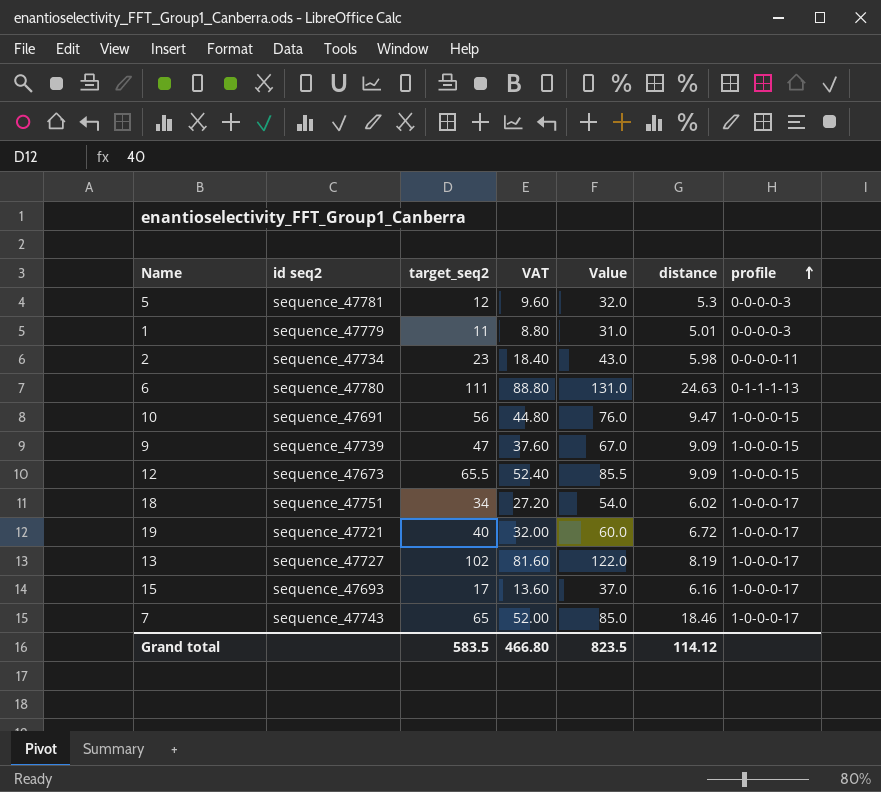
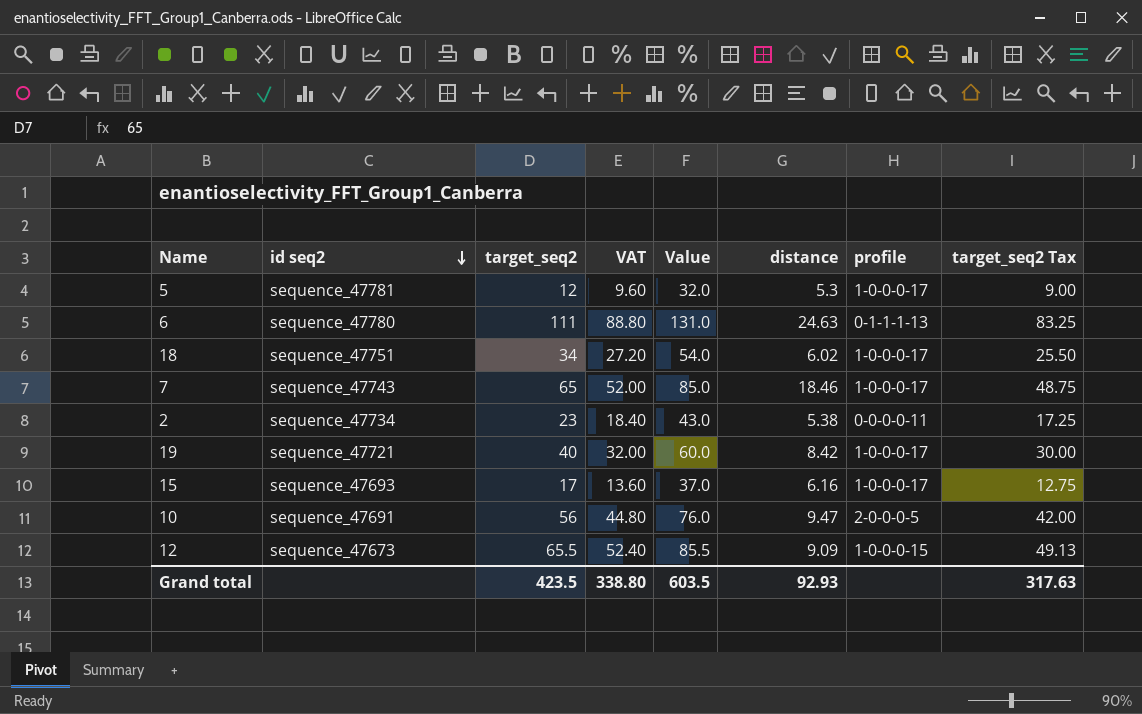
row order: profile ascending -> id seq2 descending
column target_seq2 Tax | formula: none -> [target_seq2] * 0.75
row 1: sequence_47779 | 11 | 8.80 | 31.0 | 5.01 | 0-0-0-0-3 -> none
row 9: sequence_47739 | 47 | 37.60 | 67.0 | 9.09 | 1-0-0-0-15 -> none
row 13: sequence_47727 | 102 | 81.60 | 122.0 | 8.19 | 1-0-0-0-17 -> none
5 | profile: 0-0-0-0-3 -> 1-0-0-0-17
2 | distance: 5.98 -> 5.38
19 | distance: 6.72 -> 8.42
10 | profile: 1-0-0-0-15 -> 2-0-0-0-5
Grand total | target_seq2: 583.5 -> 423.5
Grand total | VAT: 466.80 -> 338.80
Grand total | Value: 823.5 -> 603.5
Grand total | distance: 114.12 -> 92.93

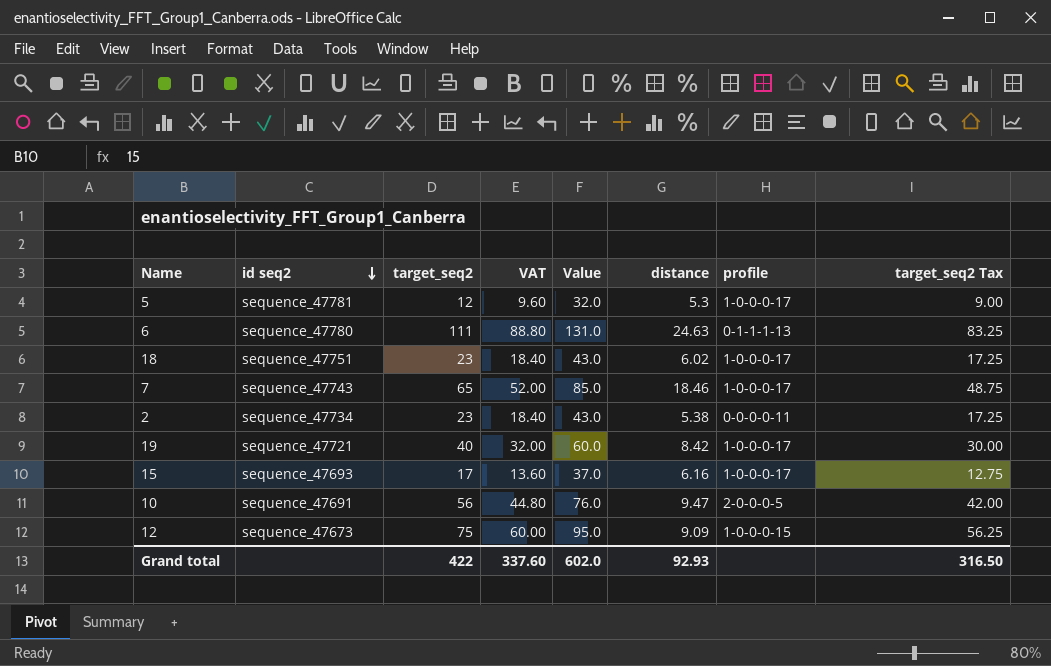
18 | target_seq2: 34 -> 23
18 | VAT: 27.20 -> 18.40
18 | Value: 54.0 -> 43.0
18 | target_seq2 Tax: 25.50 -> 17.25
12 | target_seq2: 65.5 -> 75
12 | VAT: 52.40 -> 60.00
12 | Value: 85.5 -> 95.0
12 | target_seq2 Tax: 49.13 -> 56.25
Grand total | target_seq2: 423.5 -> 422
Grand total | VAT: 338.80 -> 337.60
Grand total | Value: 603.5 -> 602.0
Grand total | target_seq2 Tax: 317.63 -> 316.50

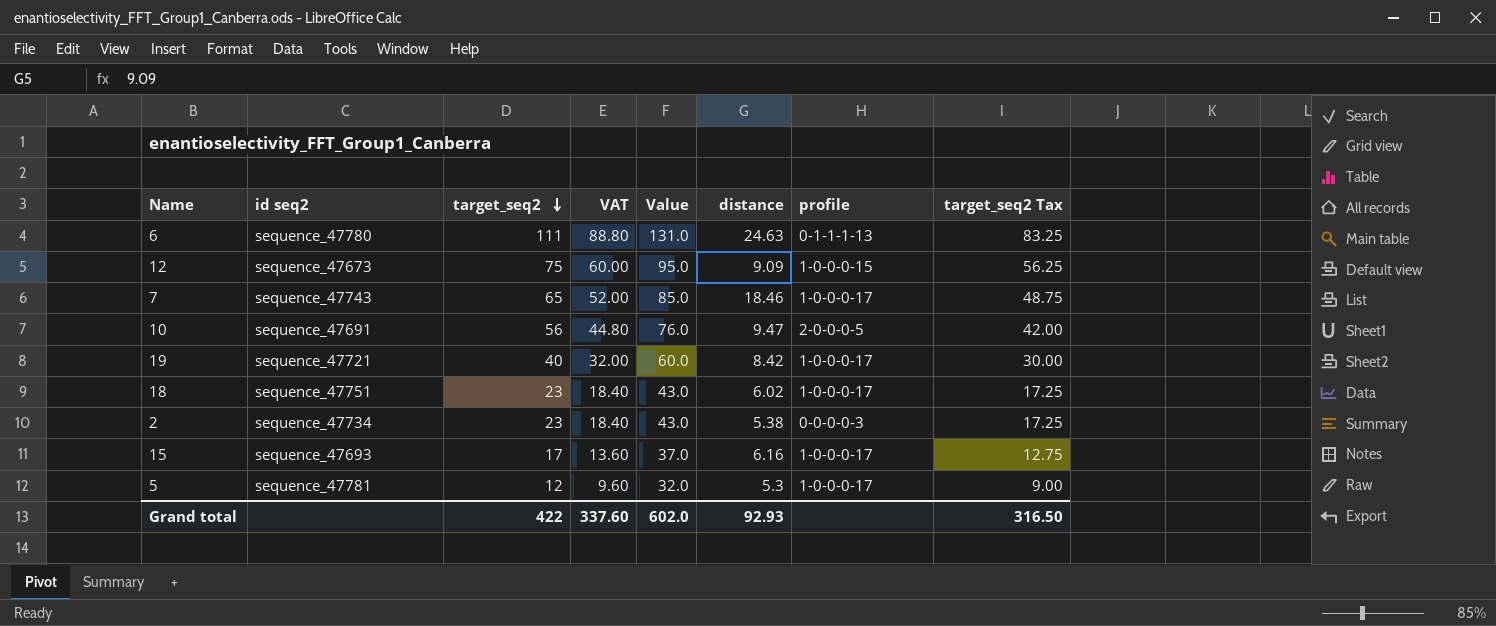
row order: id seq2 descending -> target_seq2 descending
2 | profile: 0-0-0-0-11 -> 0-0-0-0-3

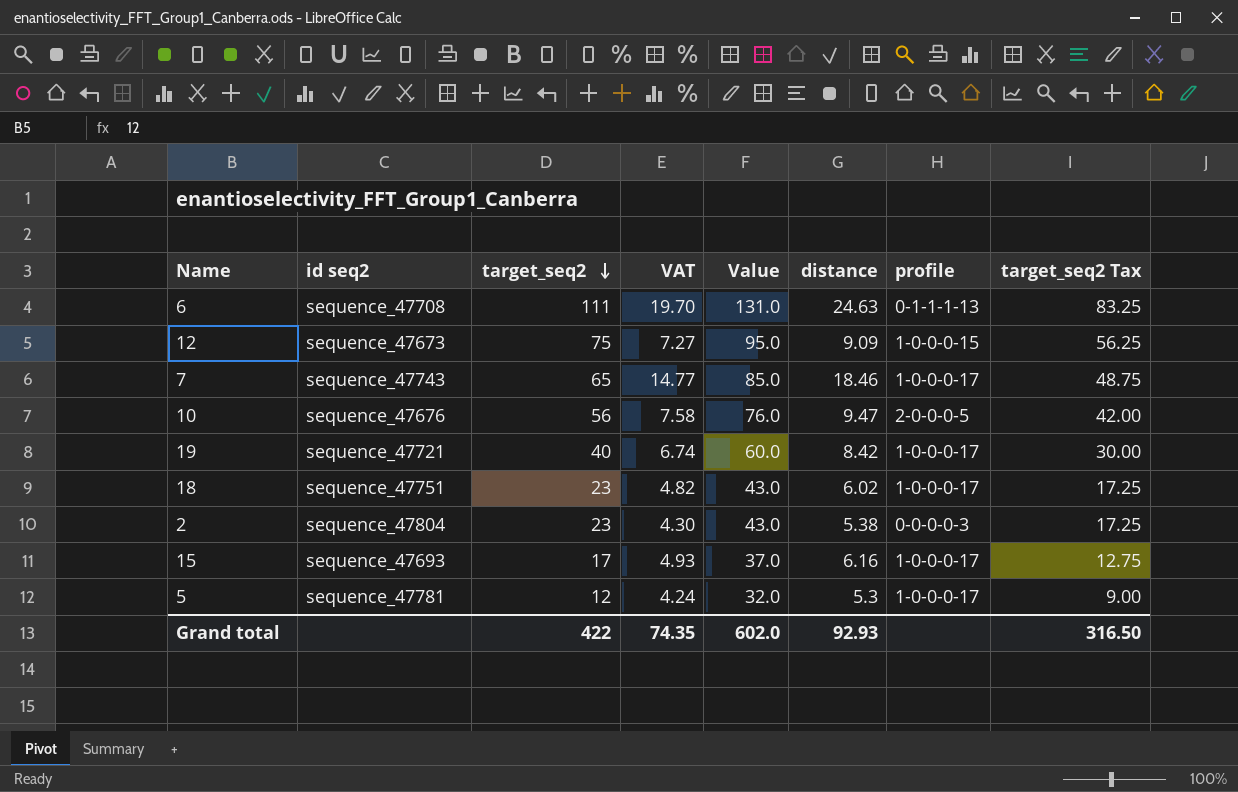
column VAT | formula: [target_seq2] * 0.8 -> [distance] * 0.8
6 | id seq2: sequence_47780 -> sequence_47708
10 | id seq2: sequence_47691 -> sequence_47676
2 | id seq2: sequence_47734 -> sequence_47804
Grand total | VAT: 337.60 -> 74.35

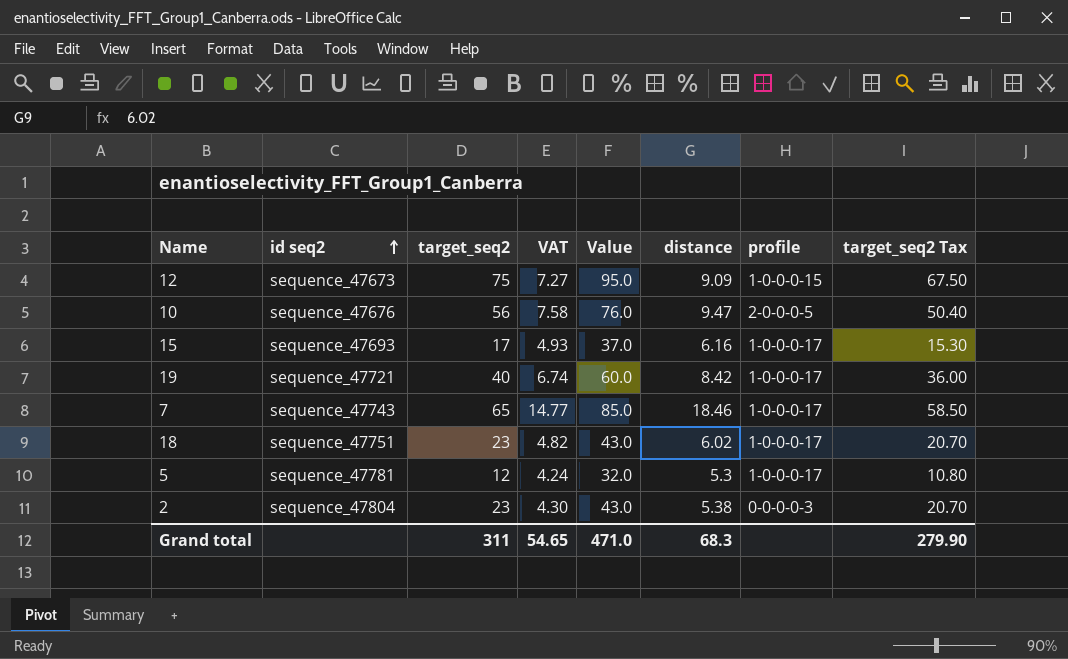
row order: target_seq2 descending -> id seq2 ascending
column target_seq2 Tax | formula: [target_seq2] * 0.75 -> [target_seq2] * 0.9
row 6: sequence_47708 | 111 | 19.70 | 131.0 | 24.63 | 0-1-1-1-13 | 83.25 -> none
Grand total | target_seq2: 422 -> 311
Grand total | VAT: 74.35 -> 54.65
Grand total | Value: 602.0 -> 471.0
Grand total | distance: 92.93 -> 68.3
Grand total | target_seq2 Tax: 316.50 -> 279.90

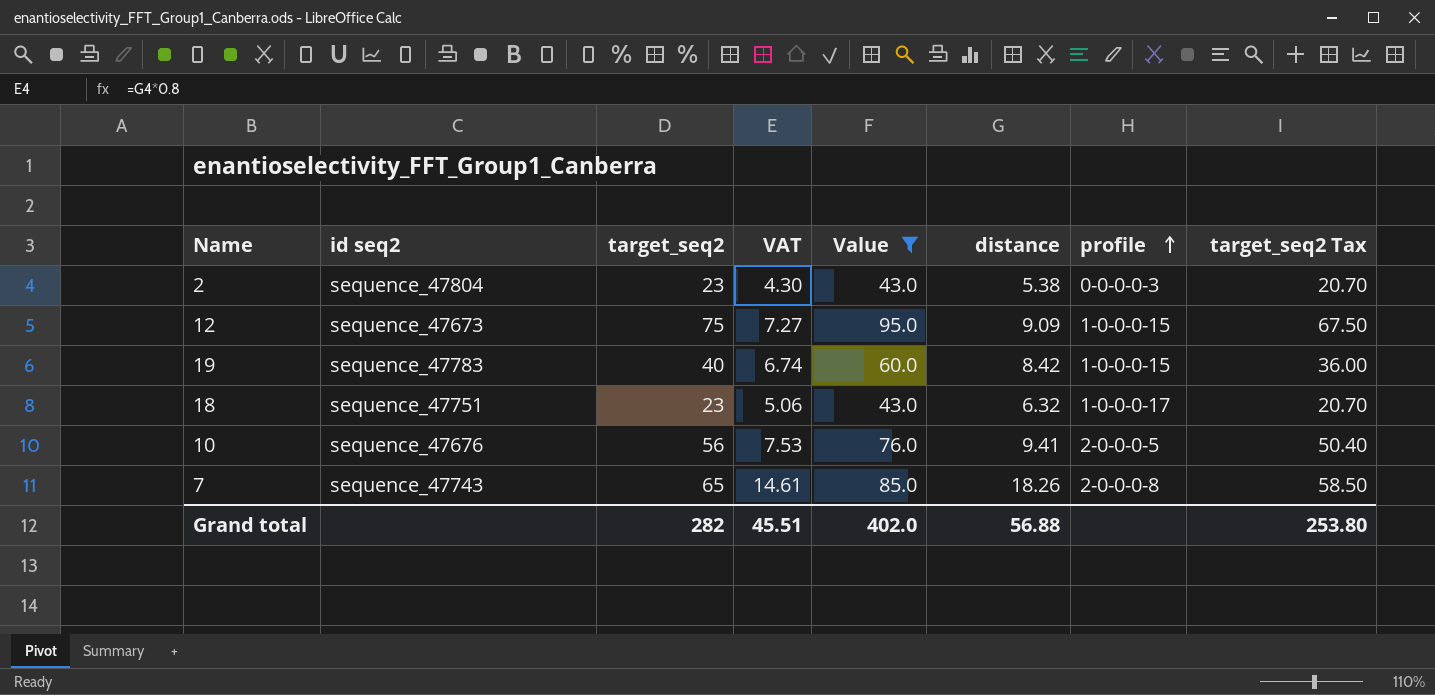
filter: none -> Value >= 43.0
row order: id seq2 ascending -> profile ascending
19 | id seq2: sequence_47721 -> sequence_47783
19 | profile: 1-0-0-0-17 -> 1-0-0-0-15
18 | VAT: 4.82 -> 5.06
18 | distance: 6.02 -> 6.32
10 | VAT: 7.58 -> 7.53
10 | distance: 9.47 -> 9.41
7 | VAT: 14.77 -> 14.61
7 | distance: 18.46 -> 18.26
7 | profile: 1-0-0-0-17 -> 2-0-0-0-8
Grand total | target_seq2: 311 -> 282
Grand total | VAT: 54.65 -> 45.51
Grand total | Value: 471.0 -> 402.0
Grand total | distance: 68.3 -> 56.88
Grand total | target_seq2 Tax: 279.90 -> 253.80

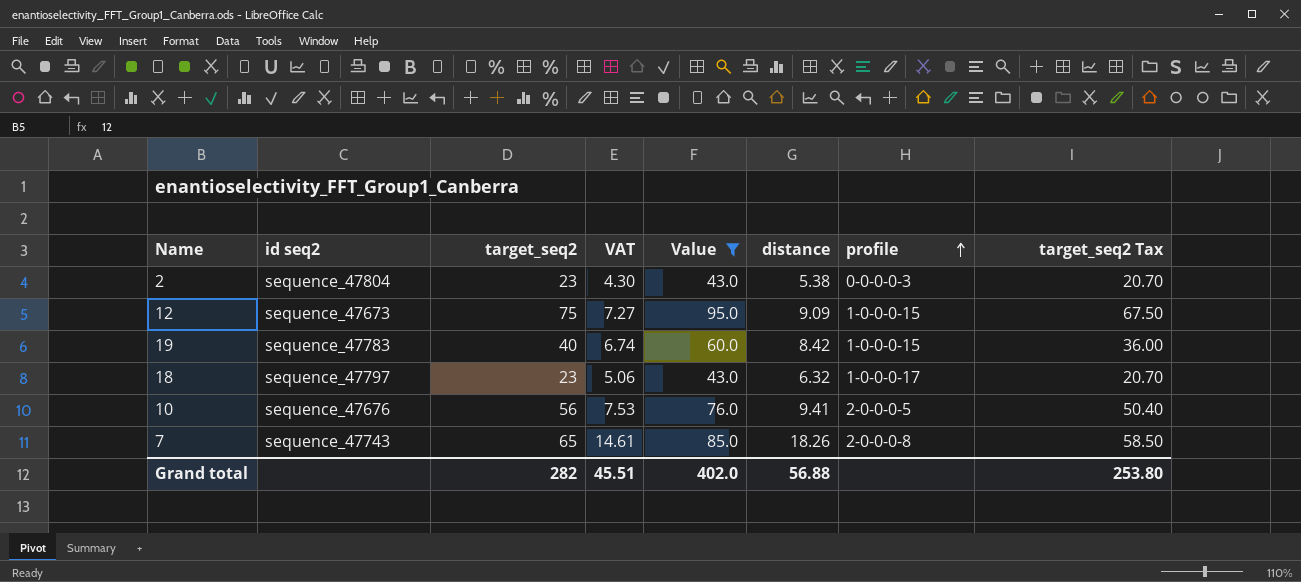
18 | id seq2: sequence_47751 -> sequence_47797

